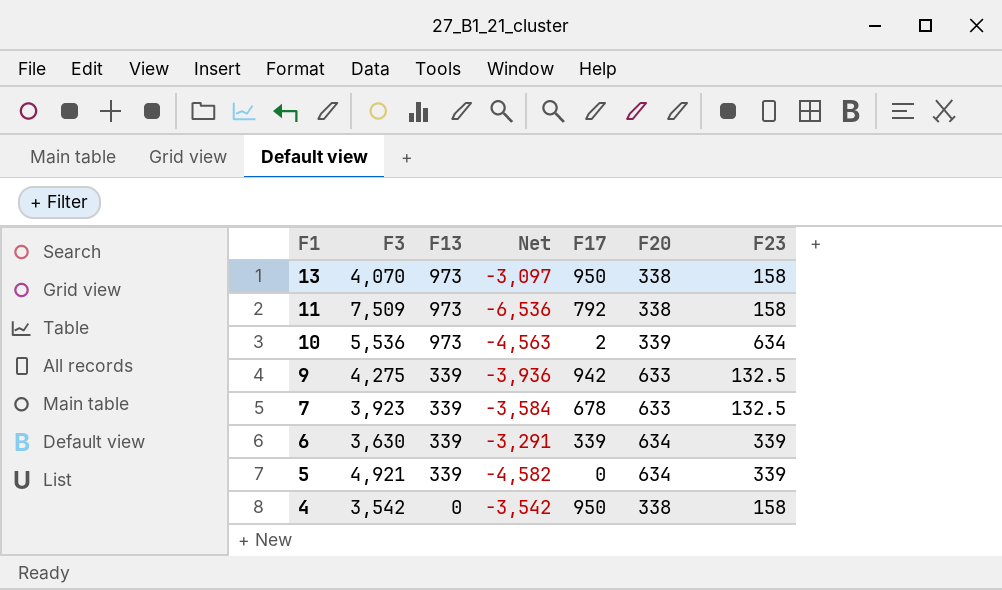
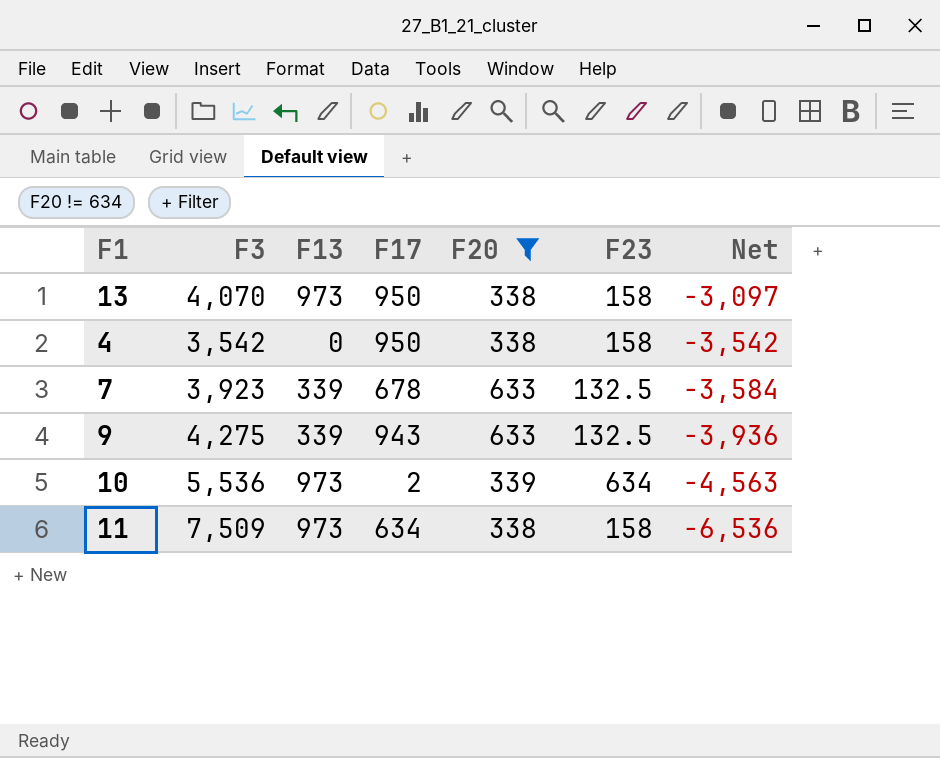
filter: none -> F20 != 634
row order: F1 descending -> Net descending
column Net | position: 4 -> 7
9 | F17: 942 -> 943
11 | F17: 792 -> 634

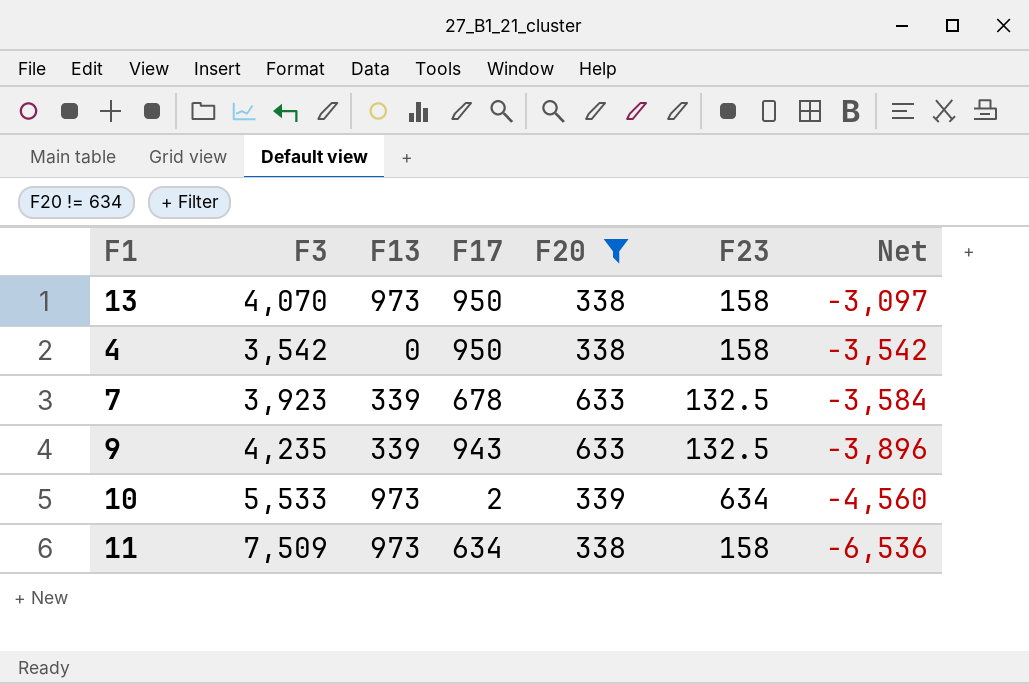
9 | F3: 4,275 -> 4,235
9 | Net: -3,936 -> -3,896
10 | F3: 5,536 -> 5,533
10 | Net: -4,563 -> -4,560

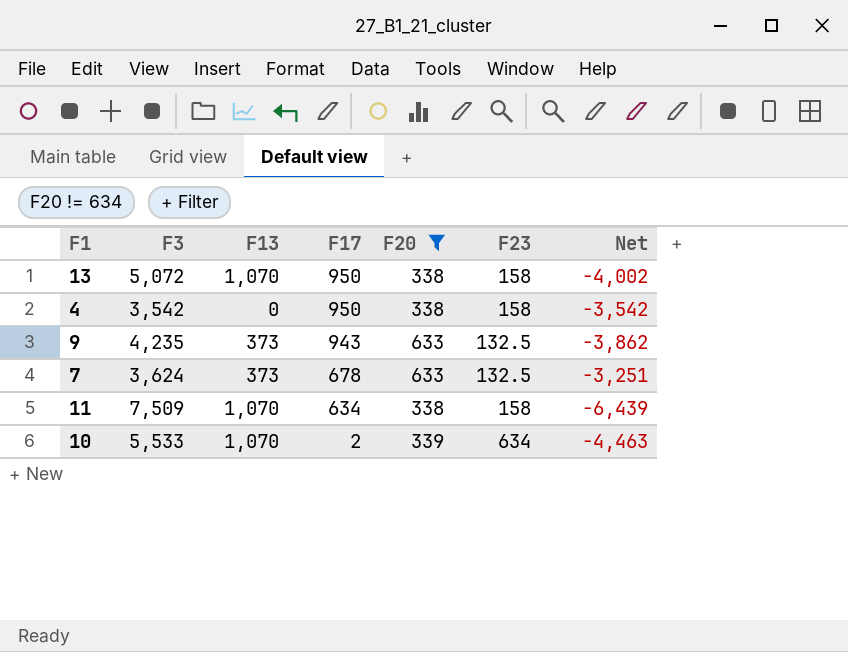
row order: Net descending -> F17 descending
13 | F3: 4,070 -> 5,072
13 | F13: 973 -> 1,070
13 | Net: -3,097 -> -4,002
9 | F13: 339 -> 373
9 | Net: -3,896 -> -3,862
7 | F3: 3,923 -> 3,624
7 | F13: 339 -> 373
7 | Net: -3,584 -> -3,251
11 | F13: 973 -> 1,070
11 | Net: -6,536 -> -6,439
10 | F13: 973 -> 1,070
10 | Net: -4,560 -> -4,463

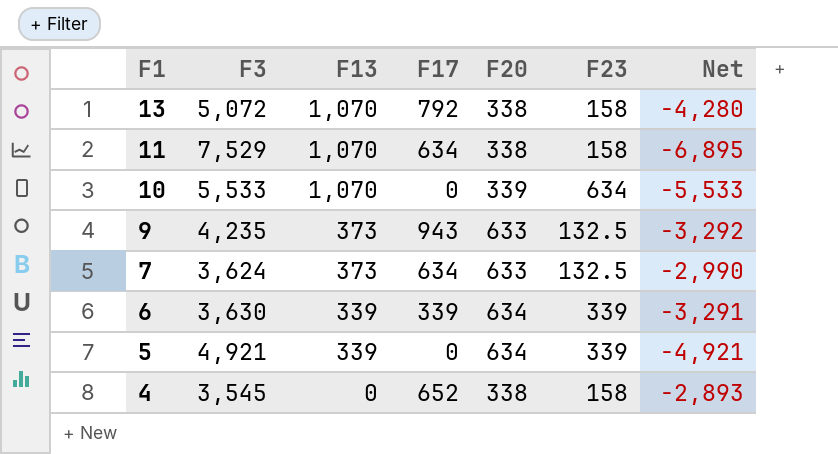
filter: F20 != 634 -> none
row order: F17 descending -> F1 descending
column Net | formula: [F13] - [F3] -> [F17] - [F3]
13 | F17: 950 -> 792
11 | F3: 7,509 -> 7,529
10 | F17: 2 -> 0
7 | F17: 678 -> 634
4 | F3: 3,542 -> 3,545
4 | F17: 950 -> 652

